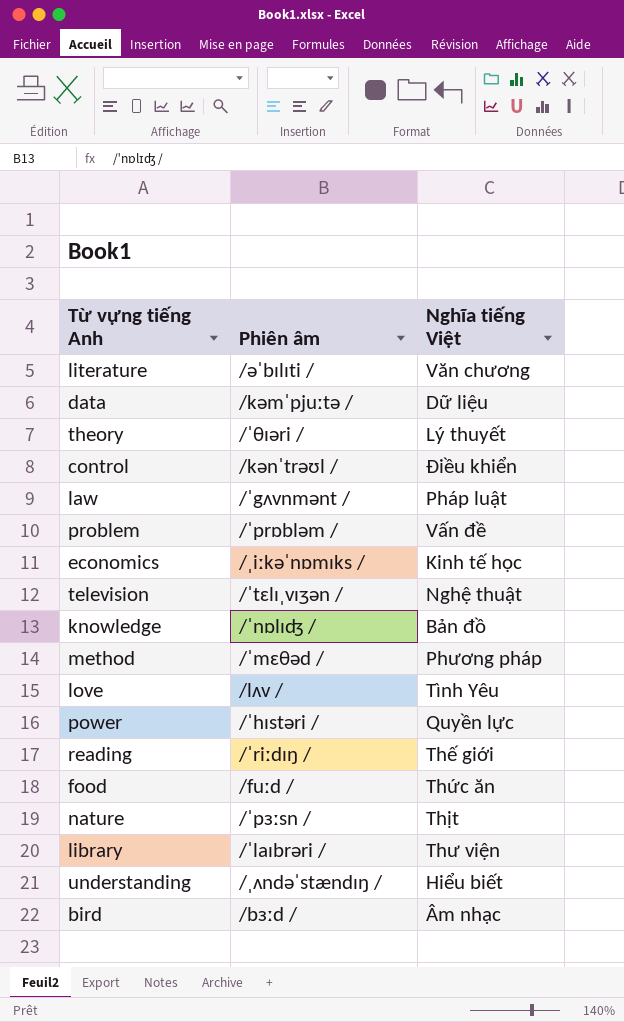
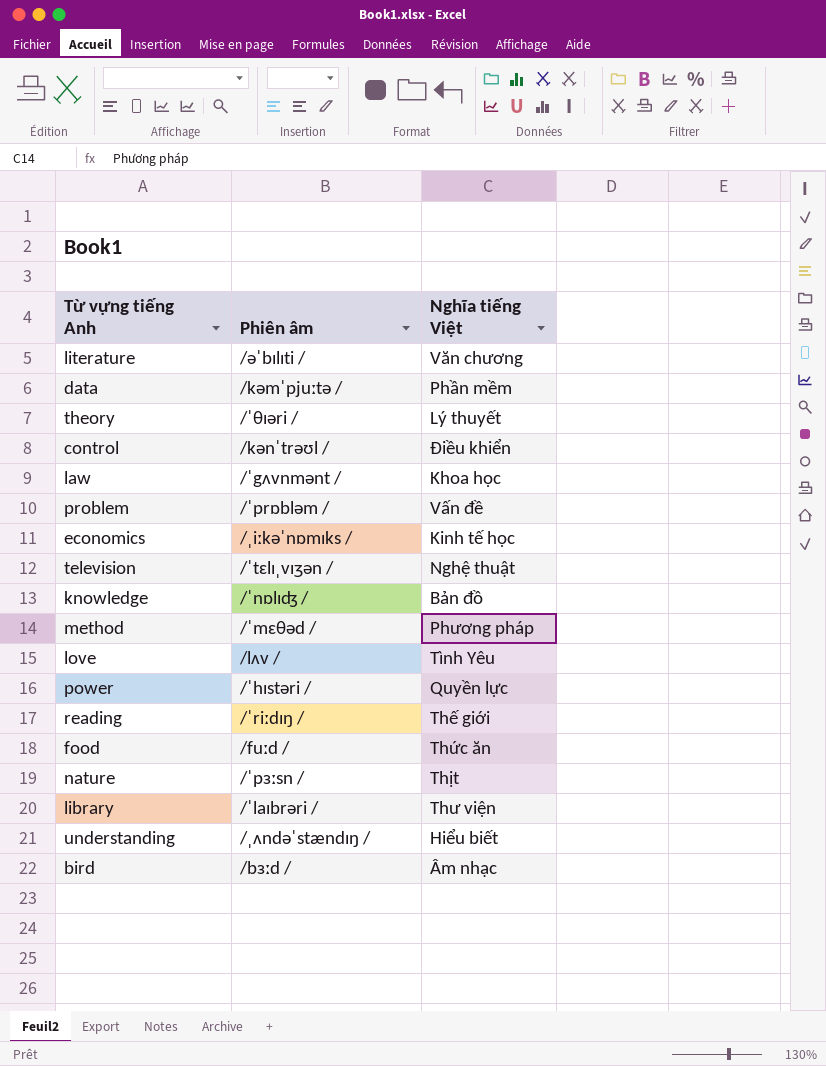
data | Nghĩa tiếng Việt: Dữ liệu -> Phần mềm
law | Nghĩa tiếng Việt: Pháp luật -> Khoa học

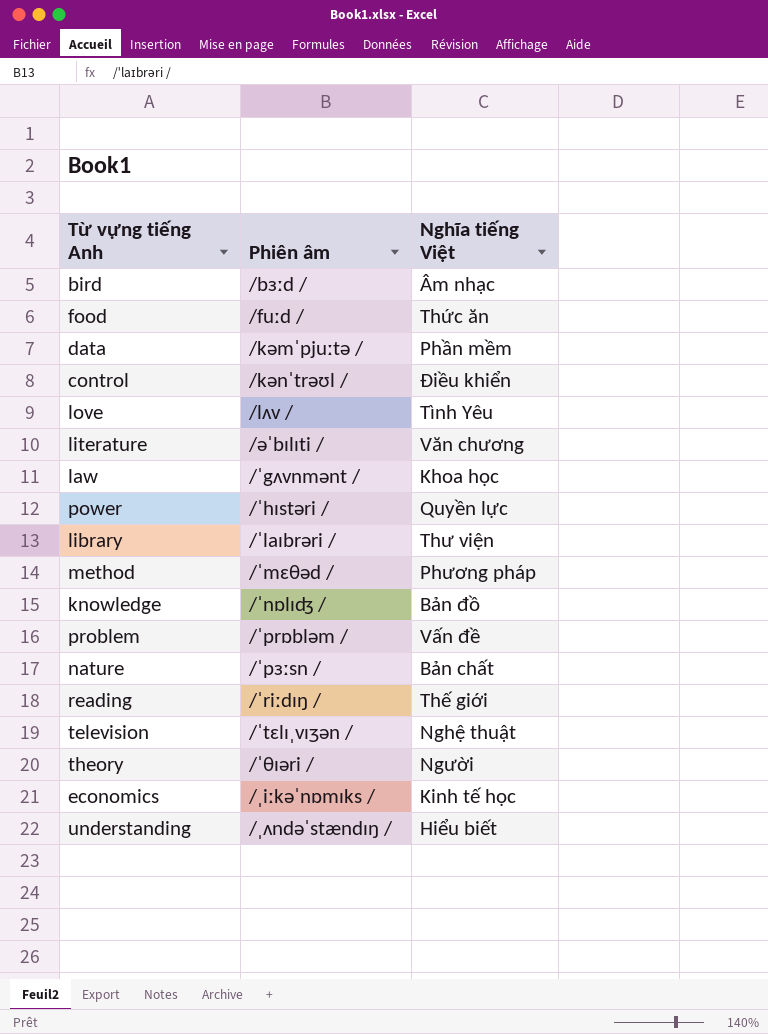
row order: none -> Phiên âm ascending
nature | Nghĩa tiếng Việt: Thịt -> Bản chất
theory | Nghĩa tiếng Việt: Lý thuyết -> Người

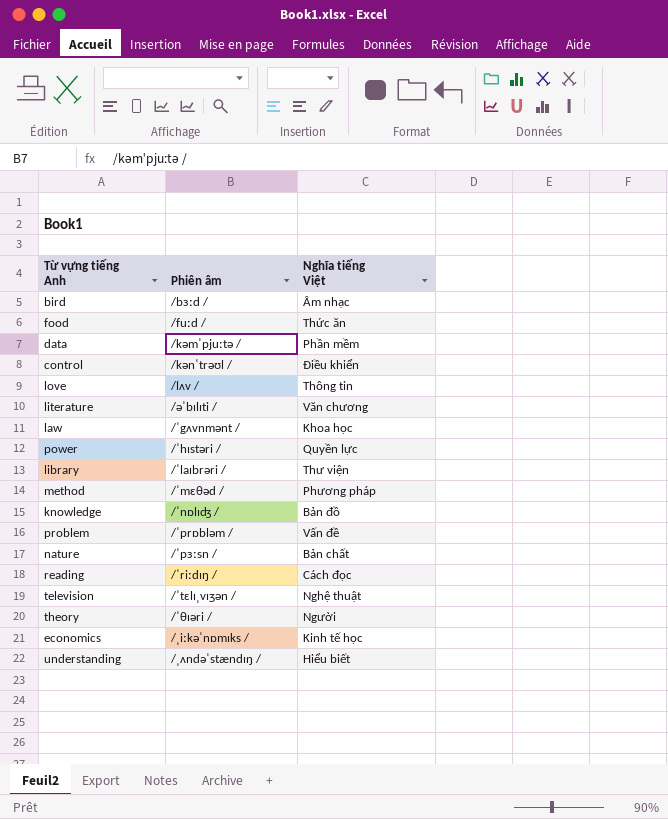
love | Nghĩa tiếng Việt: Tình Yêu -> Thông tin
reading | Nghĩa tiếng Việt: Thế giới -> Cách đọc

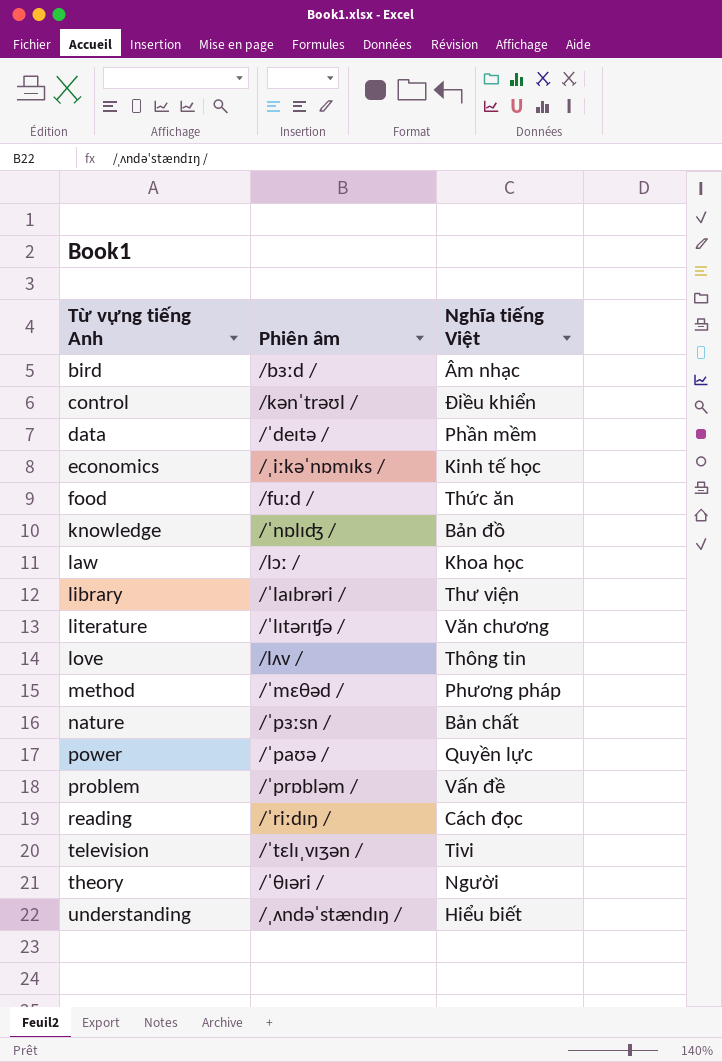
row order: Phiên âm ascending -> Từ vựng tiếng Anh ascending
data | Phiên âm: /kəmˈpjuːtə / -> /ˈdeɪtə /
law | Phiên âm: /ˈgʌvnmənt / -> /lɔː /
literature | Phiên âm: /əˈbɪlɪti / -> /ˈlɪtərɪʧə /
power | Phiên âm: /ˈhɪstəri / -> /ˈpaʊə /
television | Nghĩa tiếng Việt: Nghệ thuật -> Tivi

